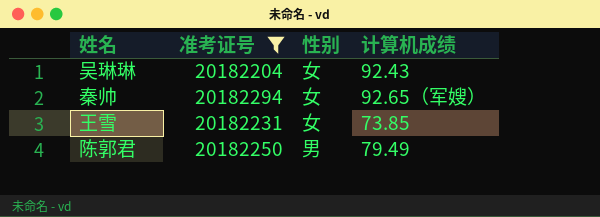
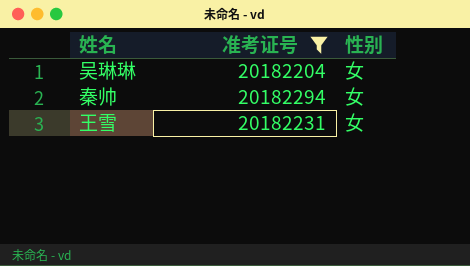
column 计算机成绩 | position: 4 -> none
row 陈郭君: 20182250 | 男 | 79.49 -> none

